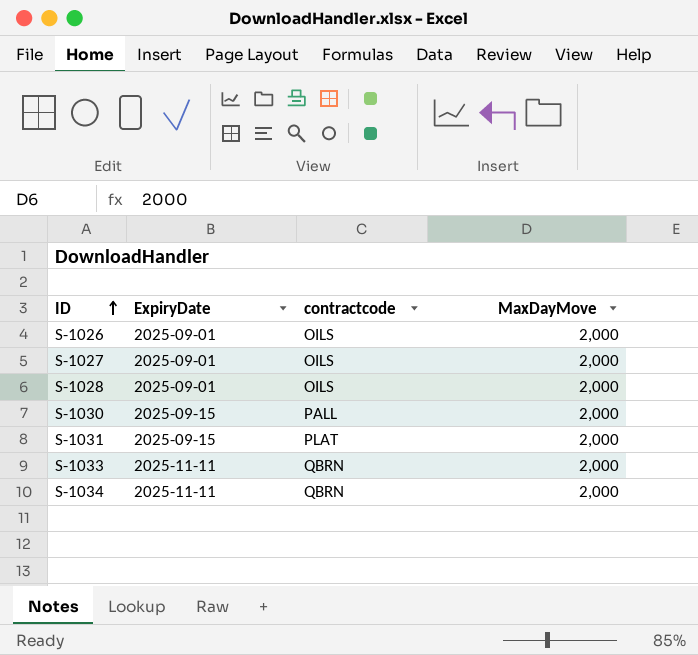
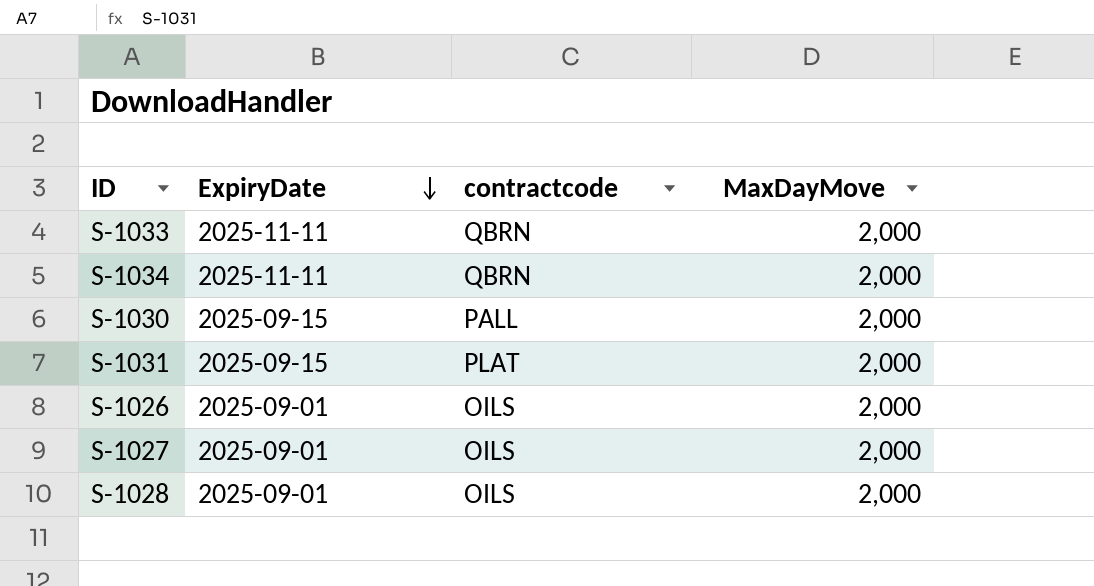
row order: ID ascending -> ExpiryDate descending

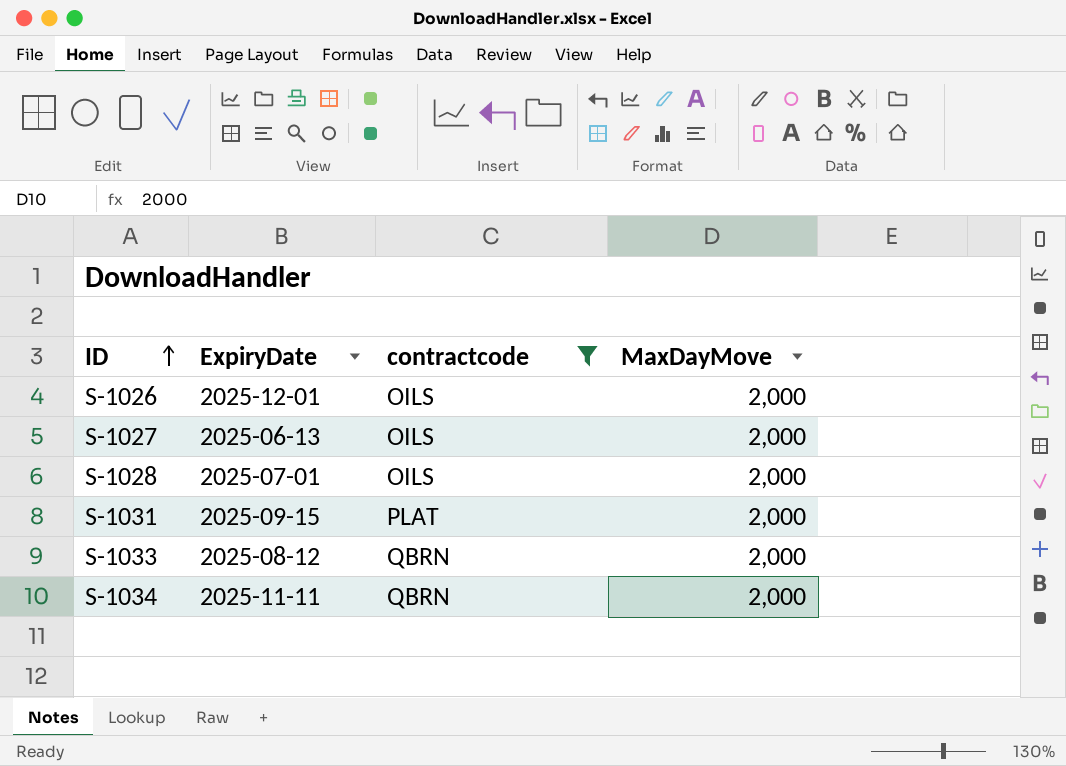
filter: none -> contractcode != PALL
row order: ExpiryDate descending -> ID ascending
S-1026 | ExpiryDate: 2025-09-01 -> 2025-12-01
S-1027 | ExpiryDate: 2025-09-01 -> 2025-06-13
S-1028 | ExpiryDate: 2025-09-01 -> 2025-07-01
S-1033 | ExpiryDate: 2025-11-11 -> 2025-08-12

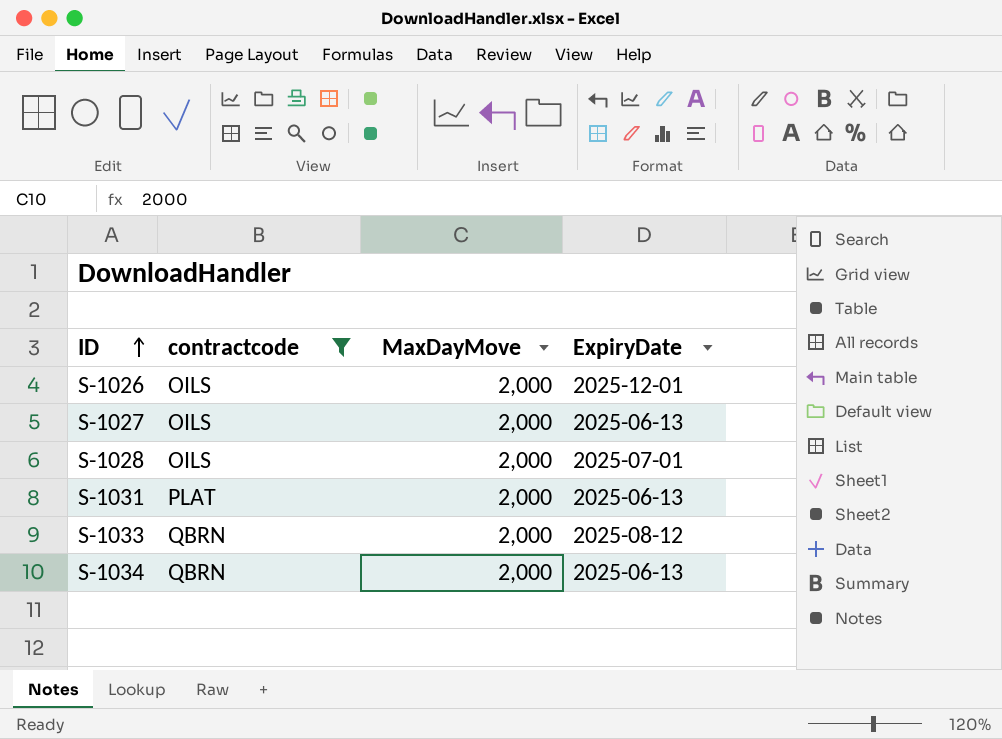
column ExpiryDate | position: 2 -> 4
S-1031 | ExpiryDate: 2025-09-15 -> 2025-06-13
S-1034 | ExpiryDate: 2025-11-11 -> 2025-06-13

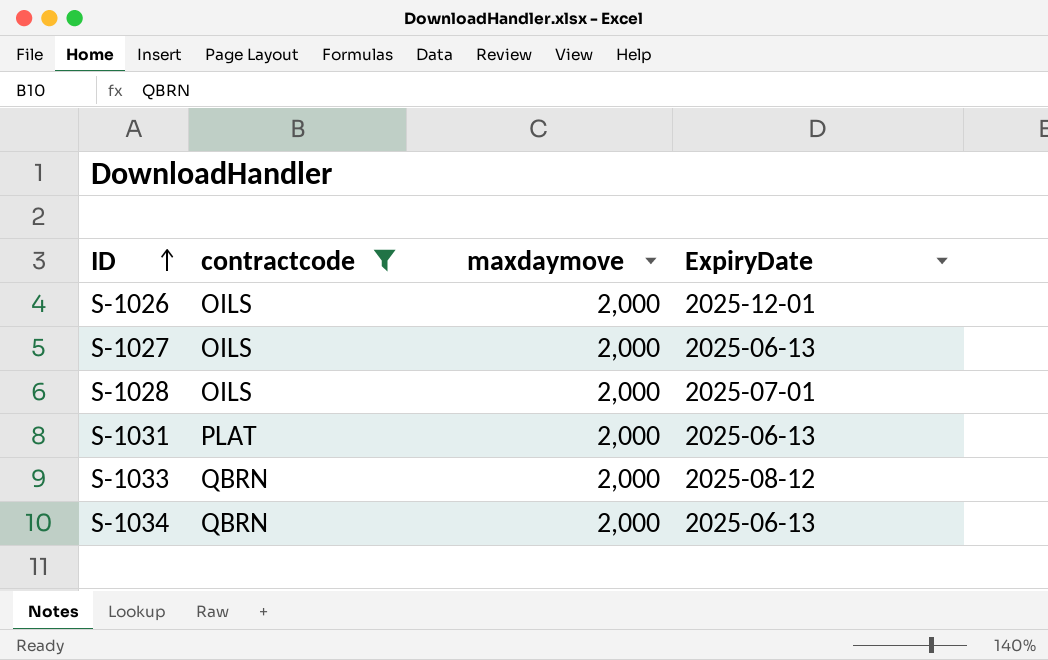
column name: MaxDayMove -> maxdaymove

